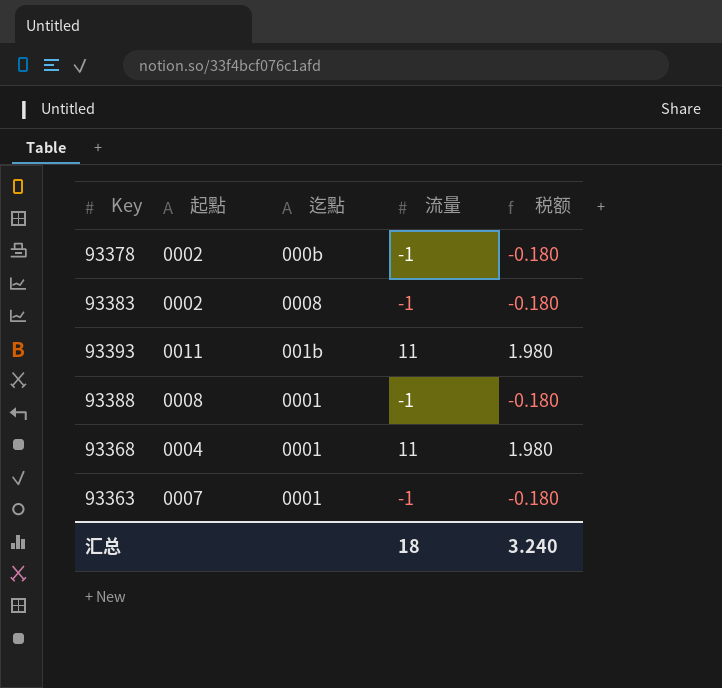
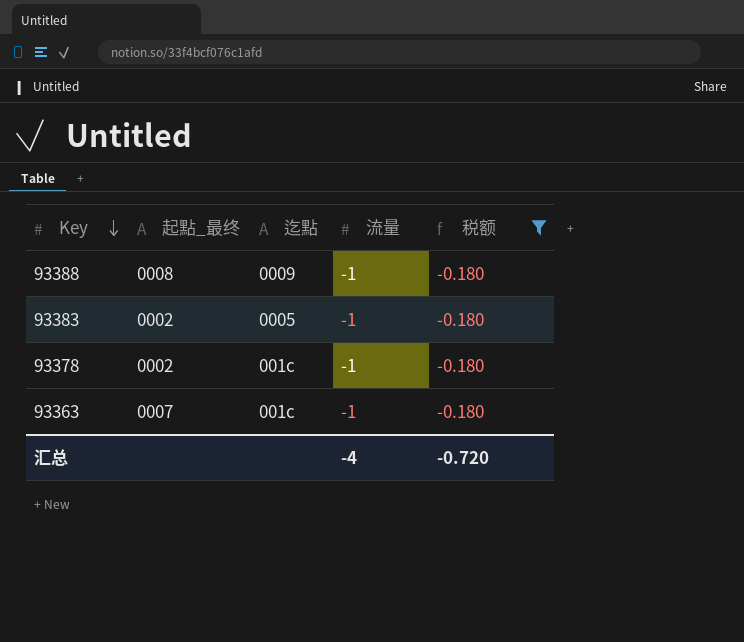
filter: none -> 税额 = -0.180
row order: none -> Key descending
column name: 起點 -> 起點_最终
93388 | 迄點: 0001 -> 0009
93383 | 迄點: 0008 -> 0005
93378 | 迄點: 000b -> 001c
93363 | 迄點: 0001 -> 001c
汇总 | 流量: 18 -> -4
汇总 | 税额: 3.240 -> -0.720

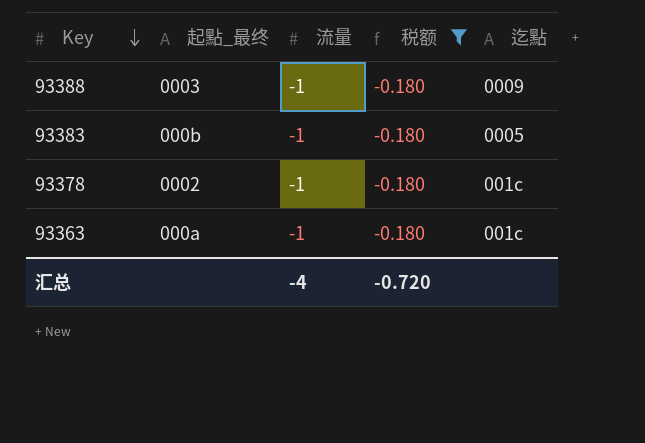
column 迄點 | position: 3 -> 5
93388 | 起點_最终: 0008 -> 0003
93383 | 起點_最终: 0002 -> 000b
93363 | 起點_最终: 0007 -> 000a

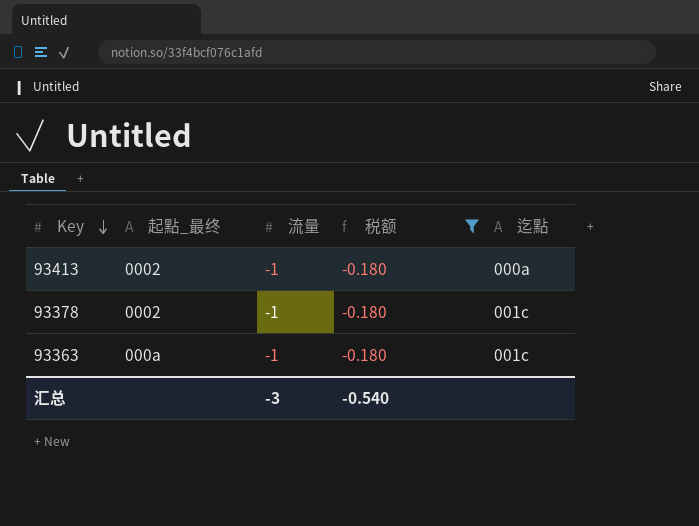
row 93388: 0003 | -1 | -0.180 | 0009 -> none
row 93383: 000b | -1 | -0.180 | 0005 -> none
row 93413: none -> 0002 | -1 | -0.180 | 000a
汇总 | 流量: -4 -> -3
汇总 | 税额: -0.720 -> -0.540

